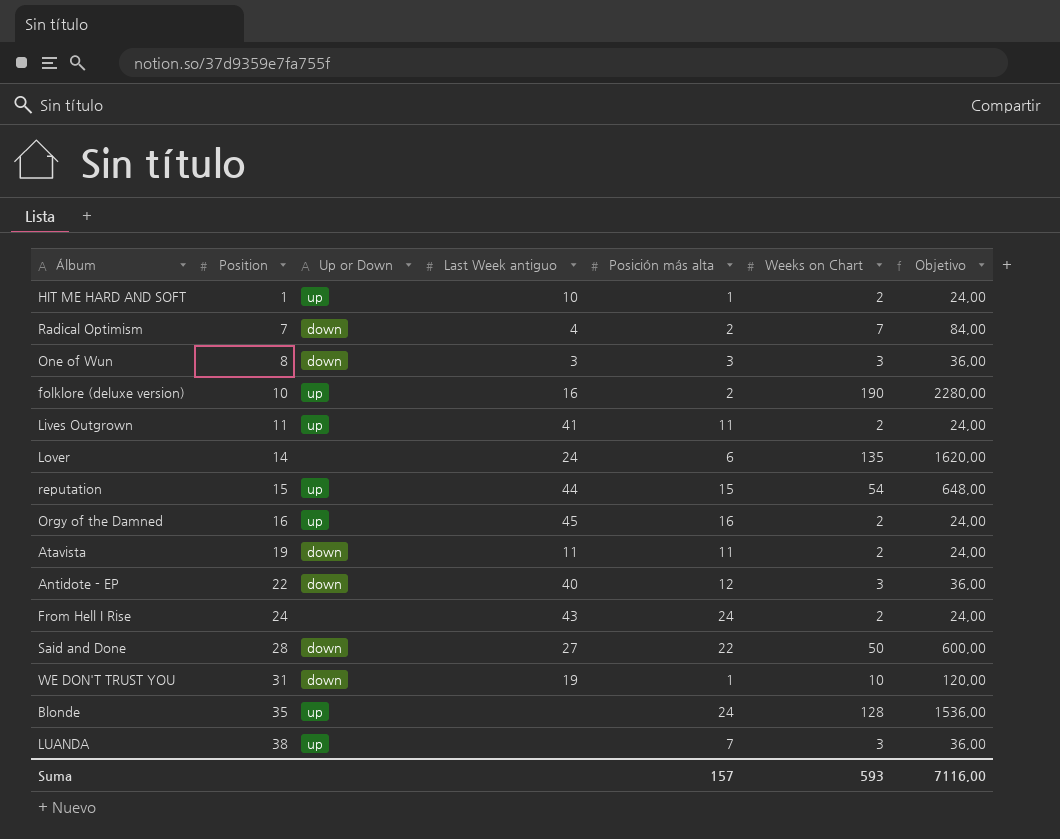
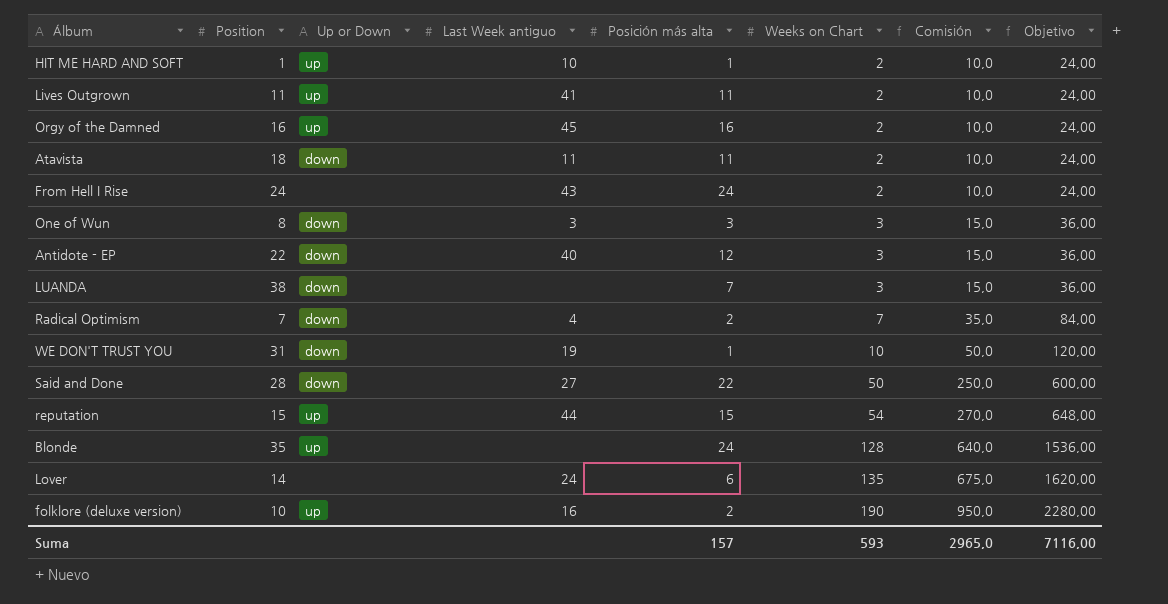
row order: Position ascending -> Weeks on Chart ascending
column Comisión | formula: none -> [Weeks on Chart] * 5
Atavista | Position: 19 -> 18
LUANDA | Up or Down: up -> down

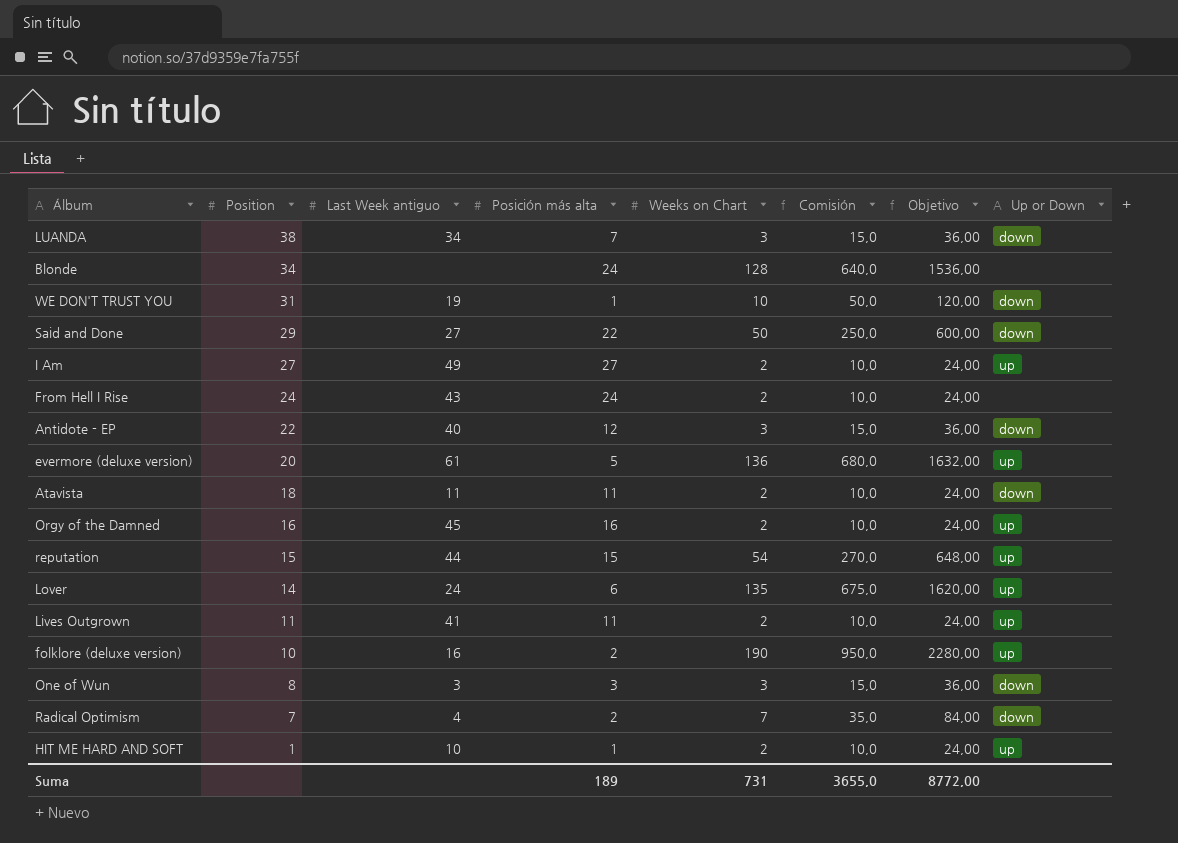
row order: Weeks on Chart ascending -> Position descending
column Up or Down | position: 3 -> 8
LUANDA | Last Week antiguo: none -> 34
Blonde | Position: 35 -> 34
Blonde | Up or Down: up -> none
Said and Done | Position: 28 -> 29
row I Am: none -> 27 | 49 | 27 | 2 | 10,0 | 24,00 | up
row evermore (deluxe version): none -> 20 | 61 | 5 | 136 | 680,0 | 1632,00 | up
Lover | Up or Down: none -> up
Suma | Posición más alta: 157 -> 189
Suma | Weeks on Chart: 593 -> 731
Suma | Comisión: 2965,0 -> 3655,0
Suma | Objetivo: 7116,00 -> 8772,00

